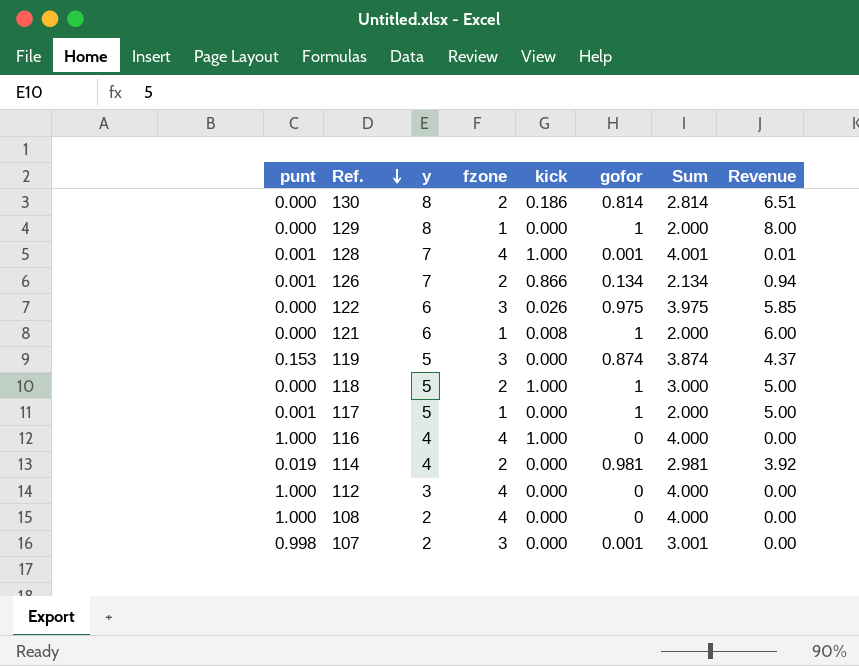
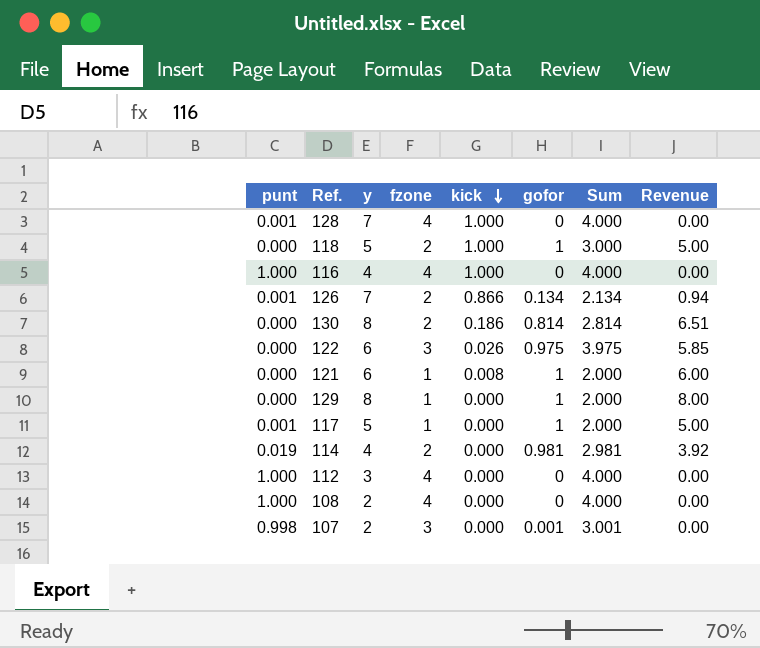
row order: Ref. descending -> kick descending
row 119: 0.153 | 5 | 3 | 0.000 | 0.874 | 3.874 | 4.37 -> none
128 | gofor: 0.001 -> 0
128 | Sum: 4.001 -> 4.000
128 | Revenue: 0.01 -> 0.00

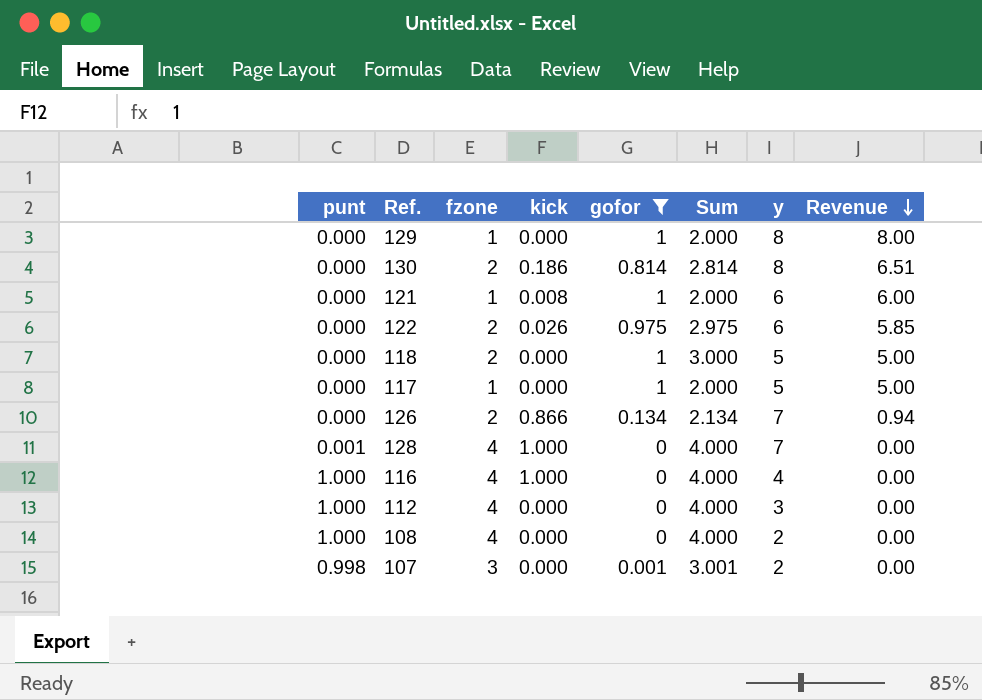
filter: none -> gofor != 0.981
row order: kick descending -> Revenue descending
column y | position: 3 -> 7
122 | fzone: 3 -> 2
122 | Sum: 3.975 -> 2.975
118 | kick: 1.000 -> 0.000
117 | punt: 0.001 -> 0.000
126 | punt: 0.001 -> 0.000

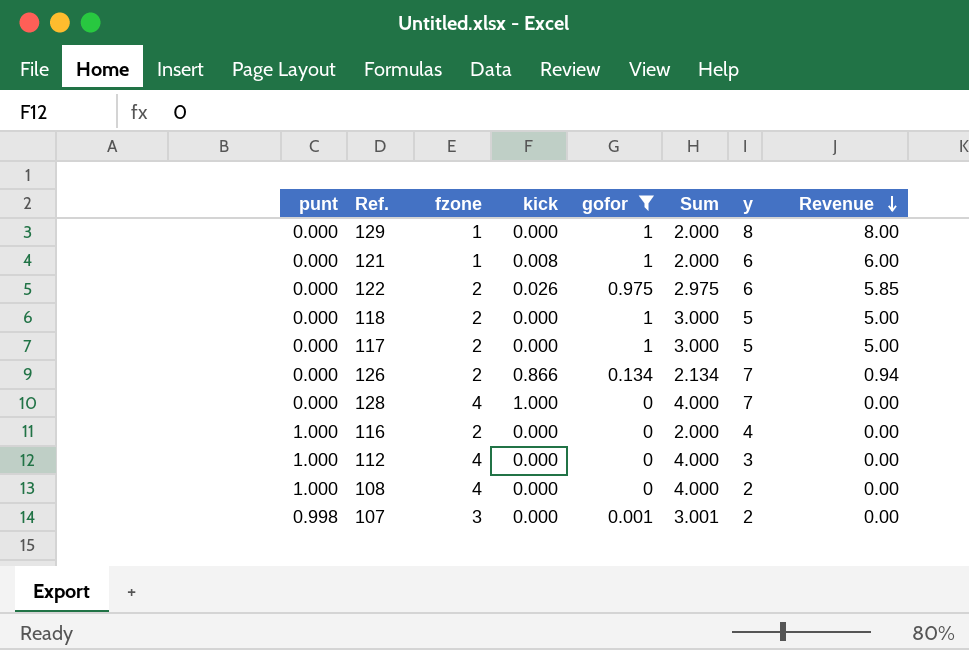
row 130: 0.000 | 2 | 0.186 | 0.814 | 2.814 | 8 | 6.51 -> none
117 | fzone: 1 -> 2
117 | Sum: 2.000 -> 3.000
128 | punt: 0.001 -> 0.000
116 | fzone: 4 -> 2
116 | kick: 1.000 -> 0.000
116 | Sum: 4.000 -> 2.000

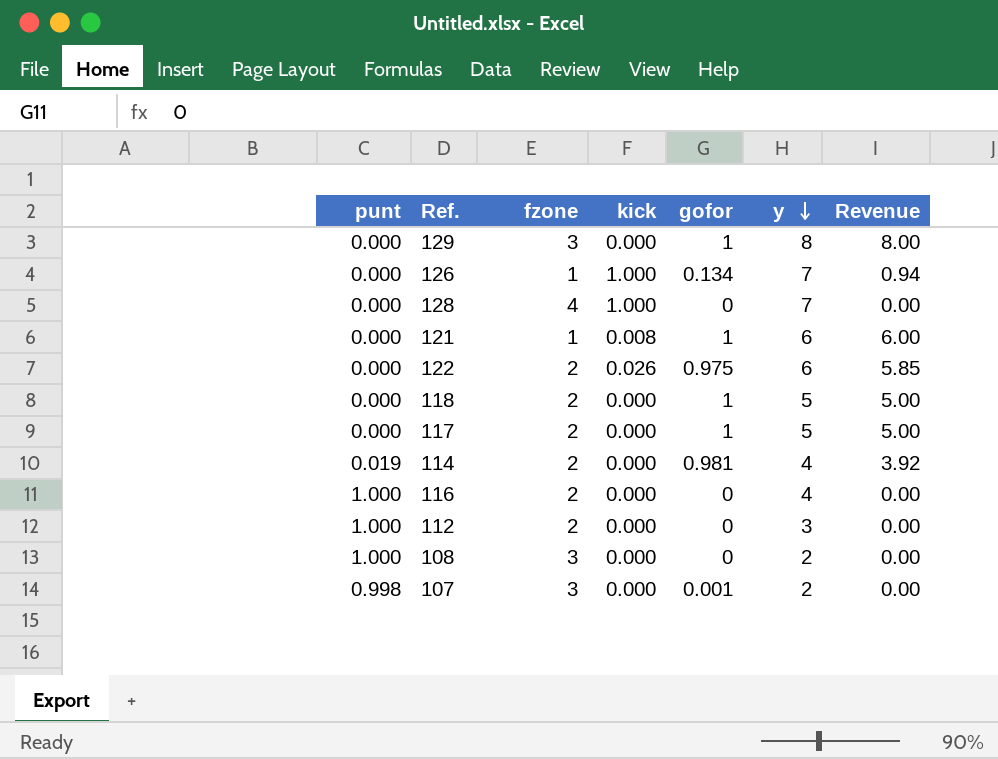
filter: gofor != 0.981 -> none
row order: Revenue descending -> y descending
column Sum | formula: [fzone] + [gofor] -> none
129 | fzone: 1 -> 3
126 | fzone: 2 -> 1
126 | kick: 0.866 -> 1.000
112 | fzone: 4 -> 2
108 | fzone: 4 -> 3

